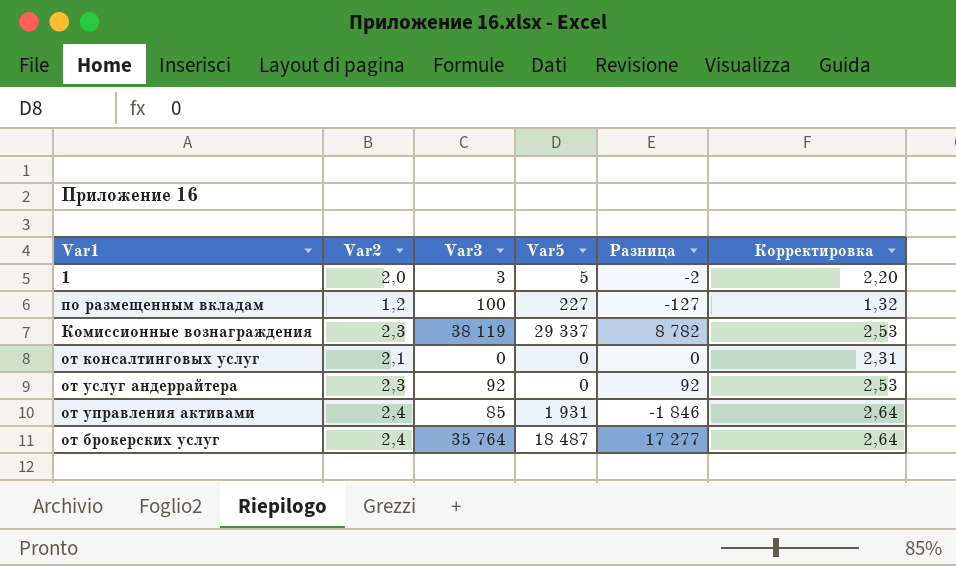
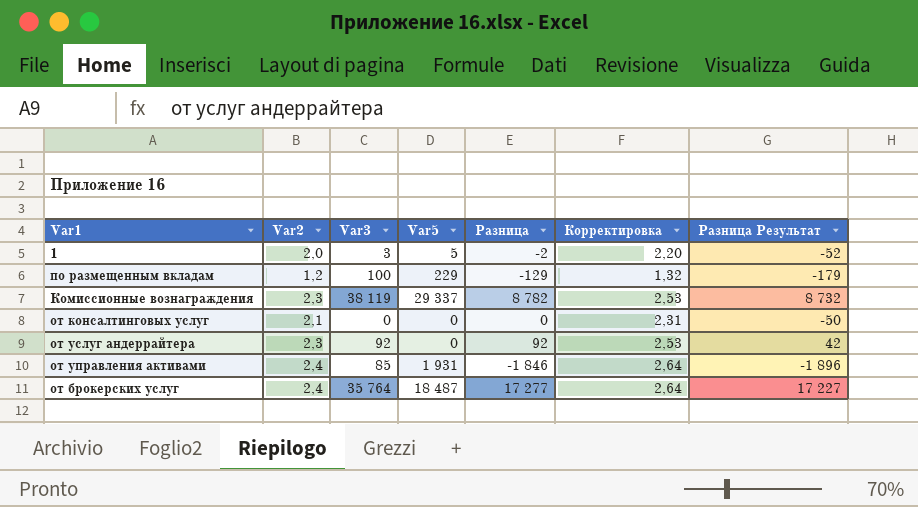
column Разница Результат | formula: none -> [Разница] - 50
по размещенным вкладам | Var5: 227 -> 229
по размещенным вкладам | Разница: -127 -> -129

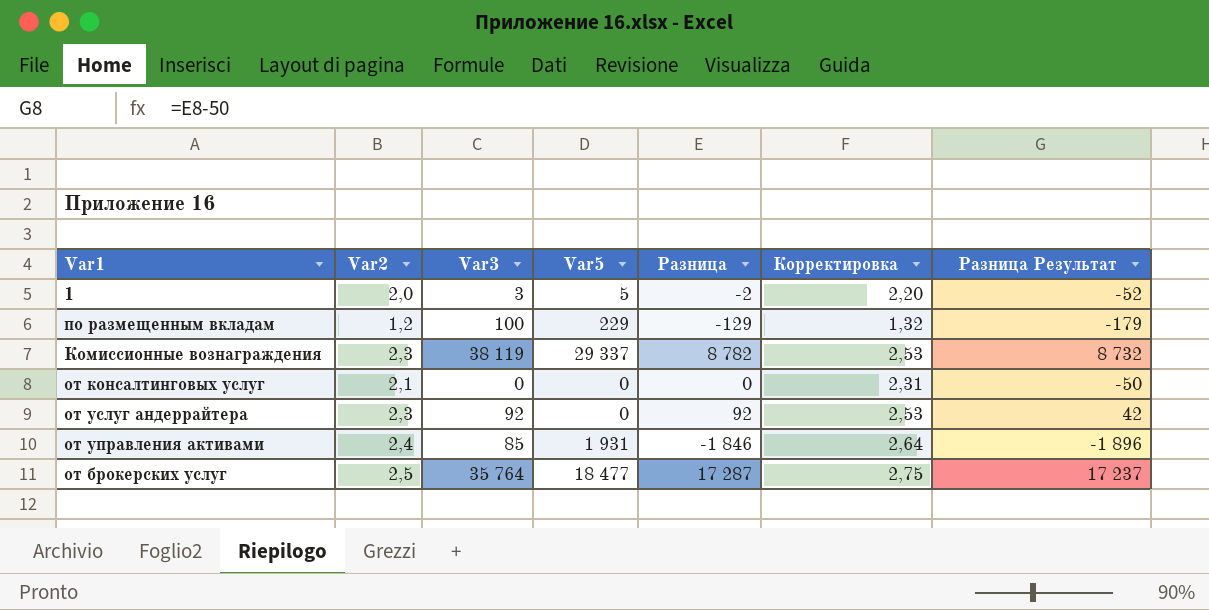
от брокерских услуг | Var2: 2,4 -> 2,5
от брокерских услуг | Var5: 18 487 -> 18 477
от брокерских услуг | Разница: 17 277 -> 17 287
от брокерских услуг | Корректировка: 2,64 -> 2,75
от брокерских услуг | Разница Результат: 17 227 -> 17 237

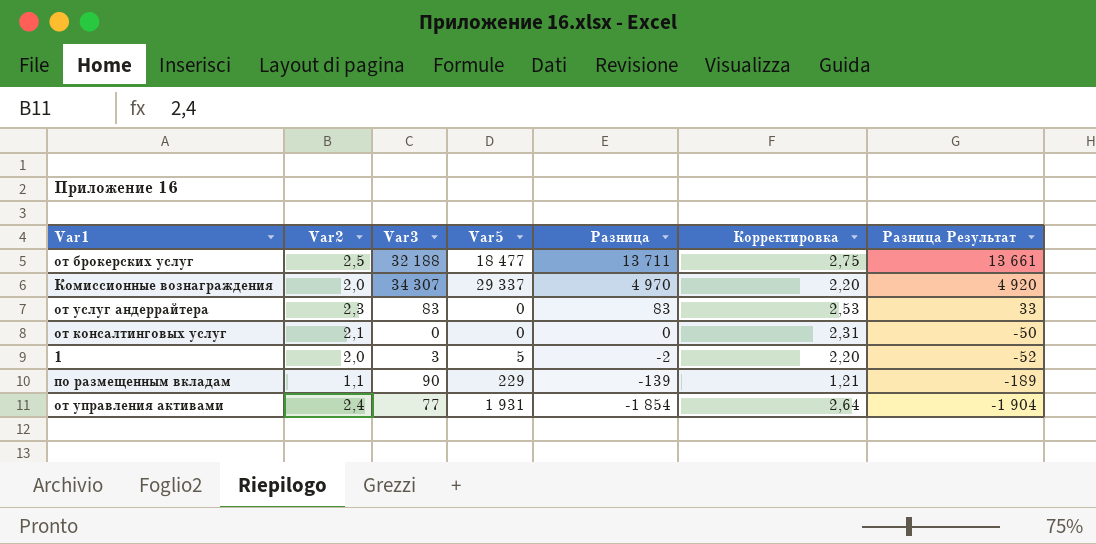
row order: none -> Разница descending
от брокерских услуг | Var3: 35 764 -> 32 188
от брокерских услуг | Разница: 17 287 -> 13 711
от брокерских услуг | Разница Результат: 17 237 -> 13 661
Комиссионные вознаграждения | Var2: 2,3 -> 2,0
Комиссионные вознаграждения | Var3: 38 119 -> 34 307
Комиссионные вознаграждения | Разница: 8 782 -> 4 970
Комиссионные вознаграждения | Корректировка: 2,53 -> 2,20
Комиссионные вознаграждения | Разница Результат: 8 732 -> 4 920
от услуг андеррайтера | Var3: 92 -> 83
от услуг андеррайтера | Разница: 92 -> 83
от услуг андеррайтера | Разница Результат: 42 -> 33
по размещенным вкладам | Var2: 1,2 -> 1,1
по размещенным вкладам | Var3: 100 -> 90
по размещенным вкладам | Разница: -129 -> -139
по размещенным вкладам | Корректировка: 1,32 -> 1,21
по размещенным вкладам | Разница Результат: -179 -> -189
от управления активами | Var3: 85 -> 77
от управления активами | Разница: -1 846 -> -1 854
от управления активами | Разница Результат: -1 896 -> -1 904

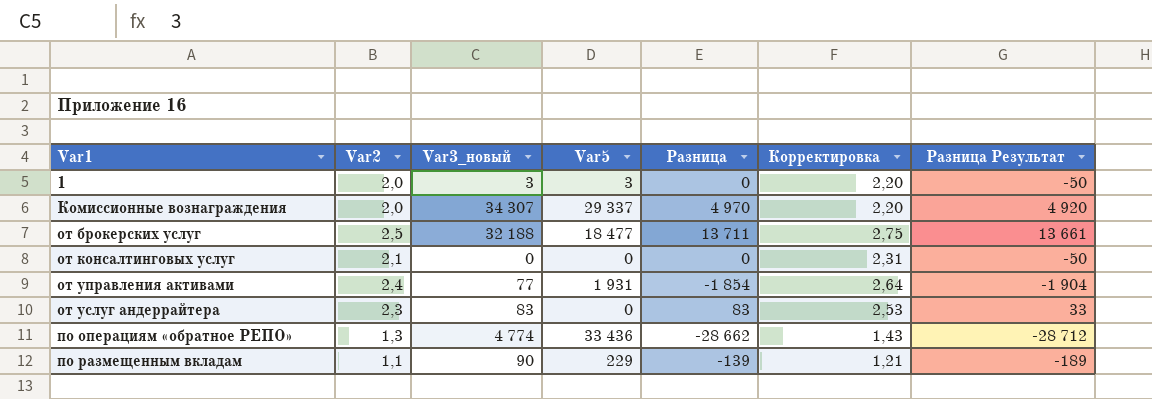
row order: Разница descending -> Var1 ascending
column name: Var3 -> Var3_новый
1 | Var5: 5 -> 3
1 | Разница: -2 -> 0
1 | Разница Результат: -52 -> -50
row по операциям «обратное РЕПО»: none -> 1,3 | 4 774 | 33 436 | -28 662 | 1,43 | -28 712

